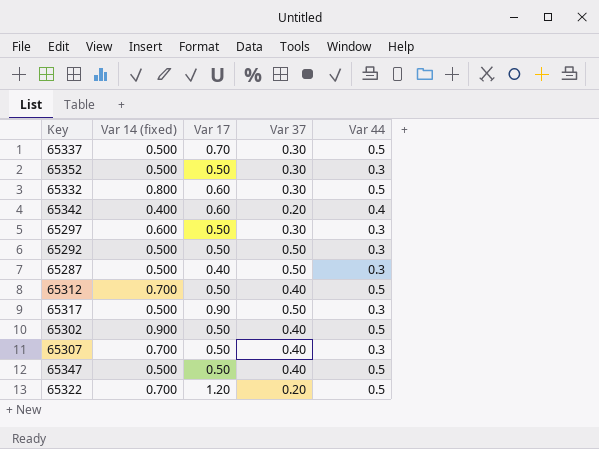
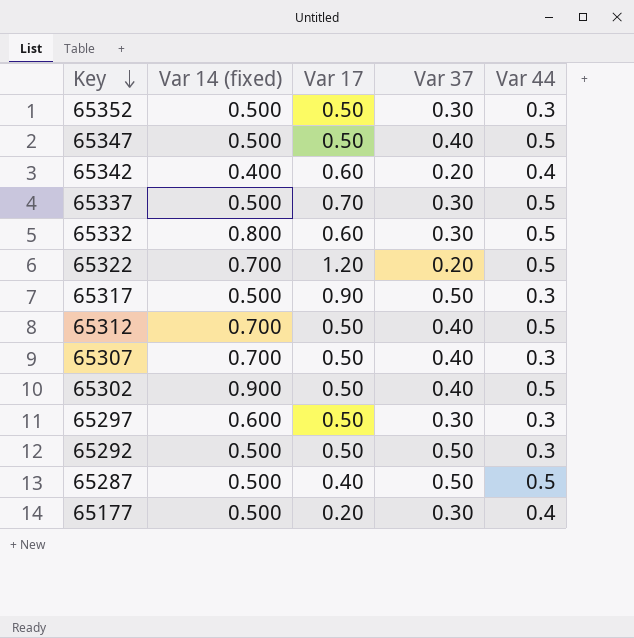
row order: none -> Key descending
65287 | Var 44: 0.3 -> 0.5
row 65177: none -> 0.500 | 0.20 | 0.30 | 0.4

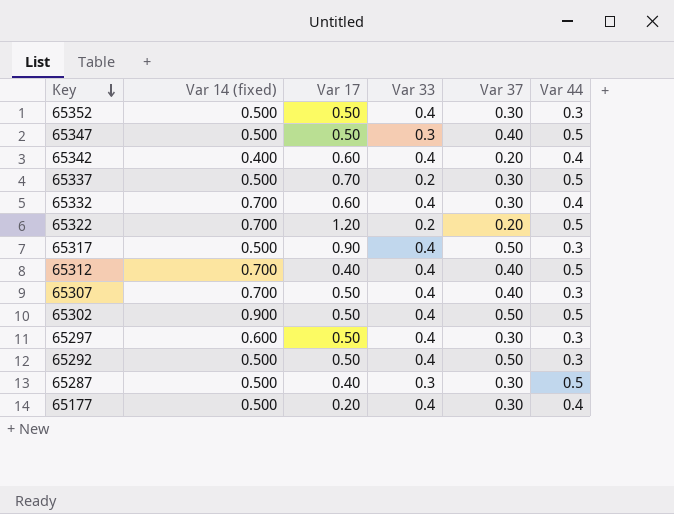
column Var 33 | position: none -> 4
65332 | Var 14 (fixed): 0.800 -> 0.700
65332 | Var 44: 0.5 -> 0.4
65312 | Var 17: 0.50 -> 0.40
65302 | Var 37: 0.40 -> 0.50
65287 | Var 37: 0.50 -> 0.30

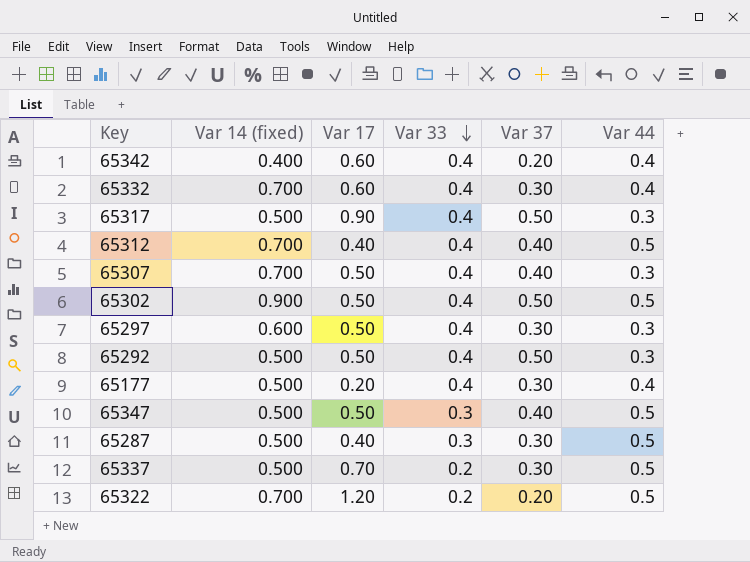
row order: Key descending -> Var 33 descending
row 65352: 0.500 | 0.50 | 0.4 | 0.30 | 0.3 -> none

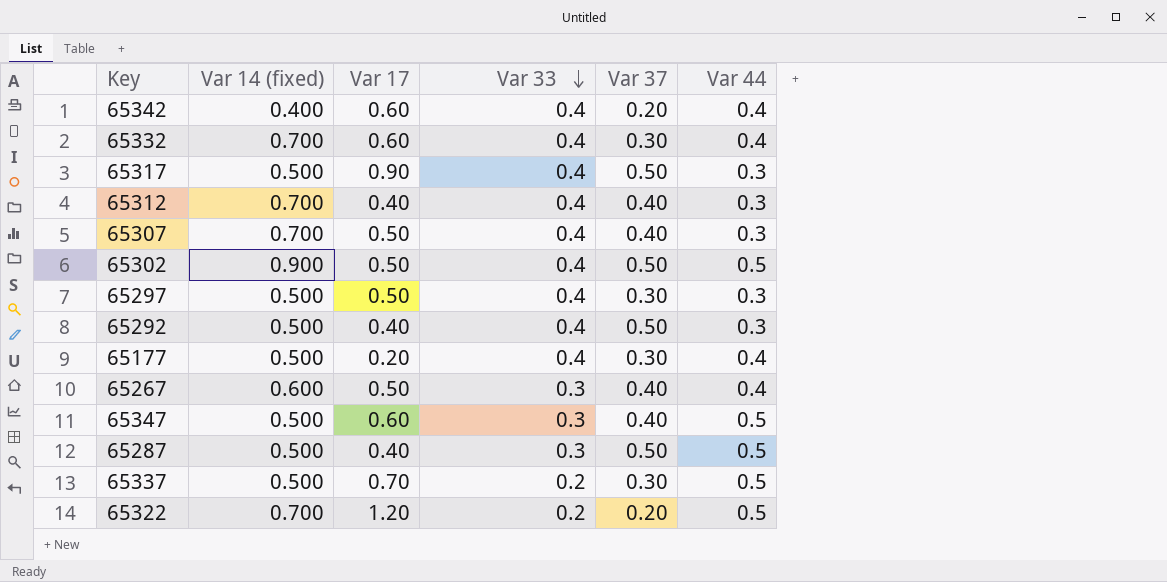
65312 | Var 44: 0.5 -> 0.3
65297 | Var 14 (fixed): 0.600 -> 0.500
65292 | Var 17: 0.50 -> 0.40
row 65267: none -> 0.600 | 0.50 | 0.3 | 0.40 | 0.4
65347 | Var 17: 0.50 -> 0.60
65287 | Var 37: 0.30 -> 0.50

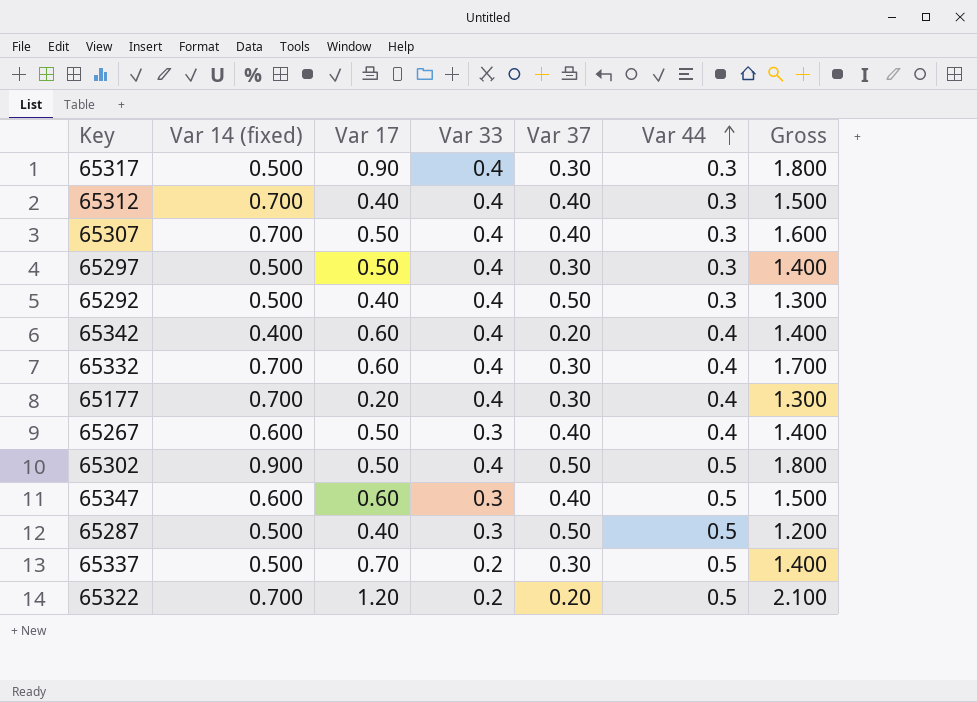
row order: Var 33 descending -> Var 44 ascending
column Gross | formula: none -> [Var 14 (fixed)] + [Var 17] + [Var 33]
65317 | Var 37: 0.50 -> 0.30
65177 | Var 14 (fixed): 0.500 -> 0.700
65347 | Var 14 (fixed): 0.500 -> 0.600

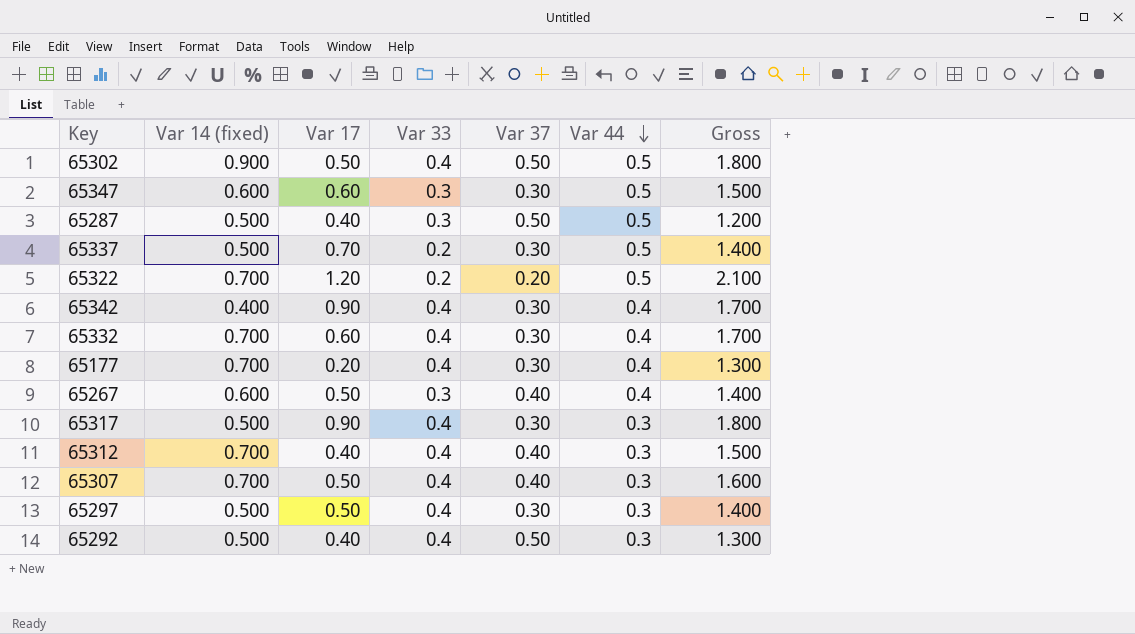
row order: Var 44 ascending -> Var 44 descending
65347 | Var 37: 0.40 -> 0.30
65342 | Var 17: 0.60 -> 0.90
65342 | Var 37: 0.20 -> 0.30
65342 | Gross: 1.400 -> 1.700

